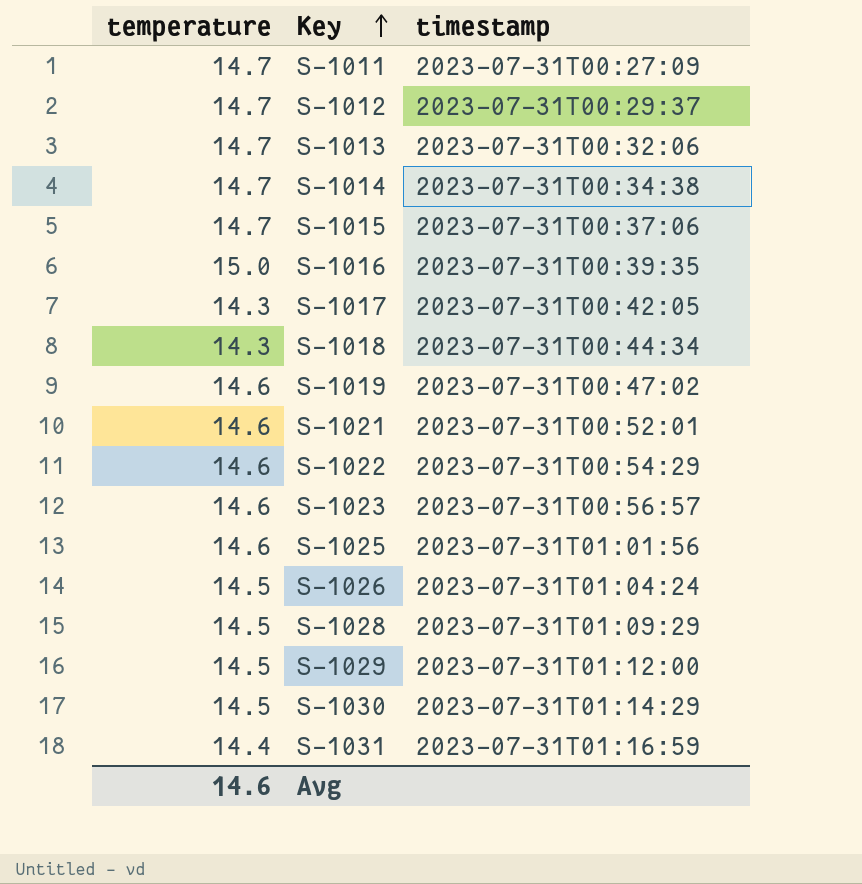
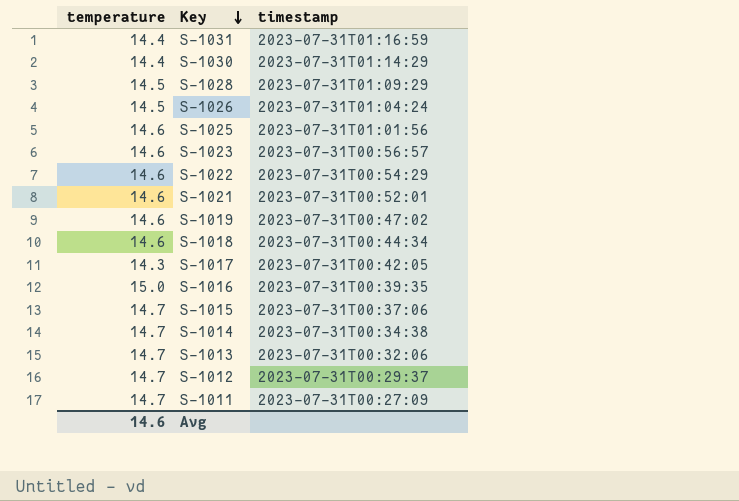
row order: Key ascending -> Key descending
row S-1029: 14.5 | 2023-07-31T01:12:00 -> none
S-1030 | temperature: 14.5 -> 14.4
S-1018 | temperature: 14.3 -> 14.6

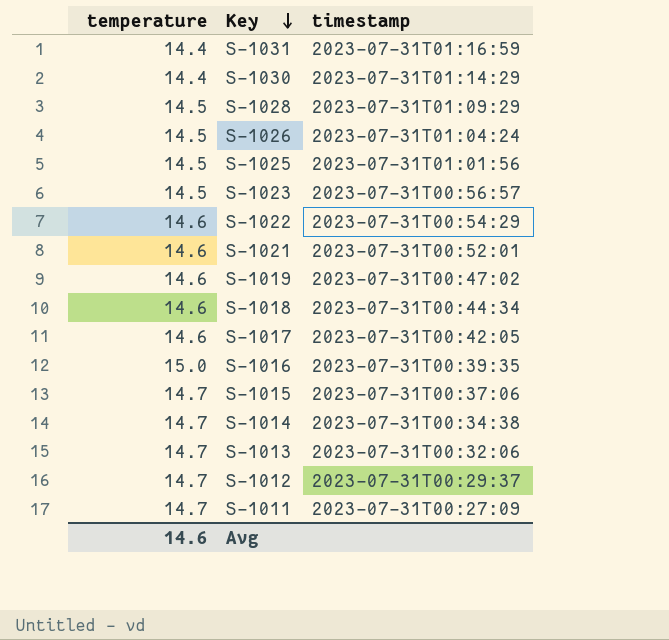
S-1025 | temperature: 14.6 -> 14.5
S-1023 | temperature: 14.6 -> 14.5
S-1017 | temperature: 14.3 -> 14.6

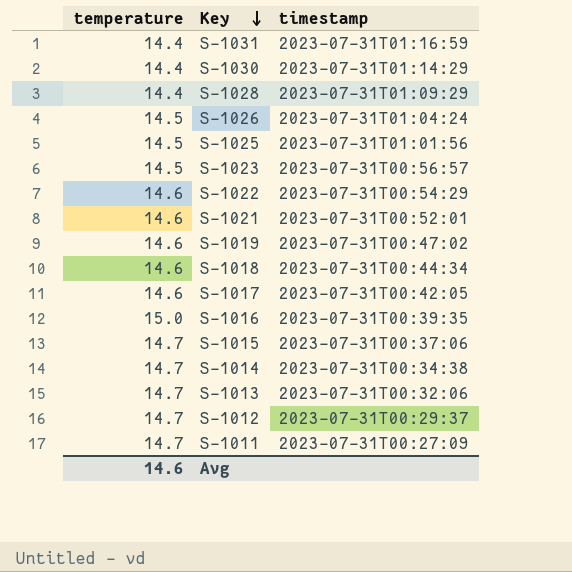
S-1028 | temperature: 14.5 -> 14.4

